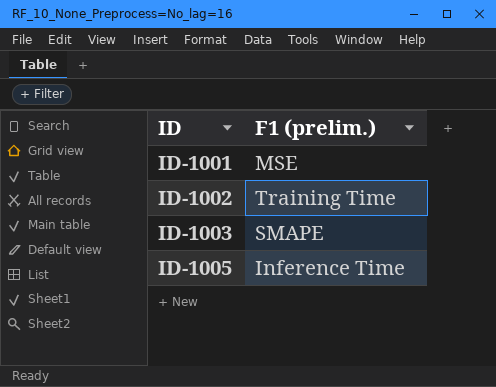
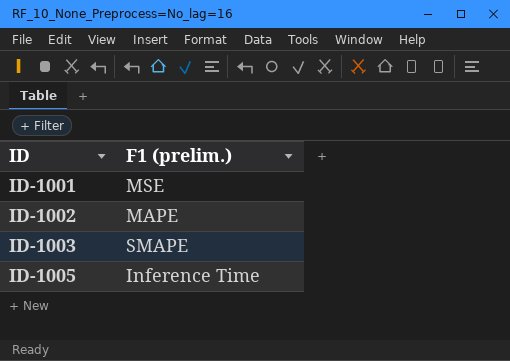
ID-1002 | F1 (prelim.): Training Time -> MAPE

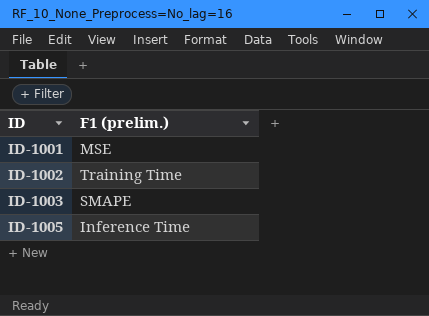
ID-1002 | F1 (prelim.): MAPE -> Training Time

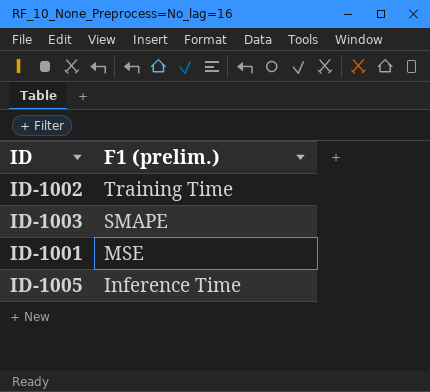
row order: ID ascending -> F1 (prelim.) descending

